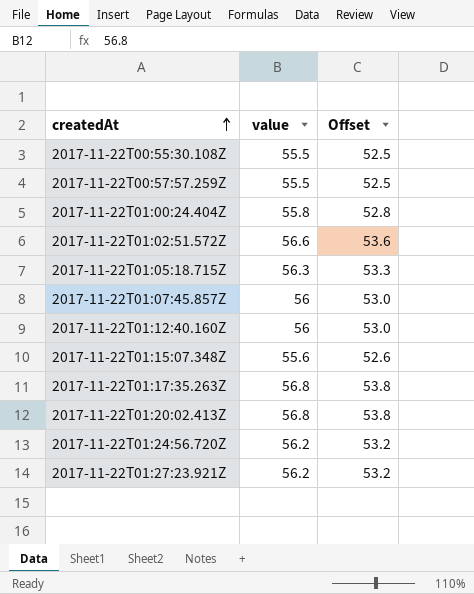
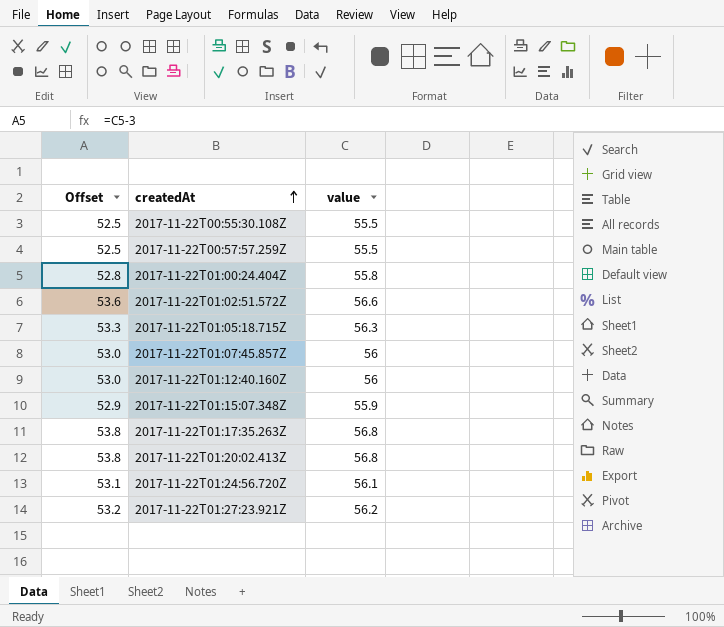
column Offset | position: 3 -> 1
2017-11-22T01:15:07.348Z | Offset: 52.6 -> 52.9
2017-11-22T01:15:07.348Z | value: 55.6 -> 55.9
2017-11-22T01:24:56.720Z | Offset: 53.2 -> 53.1
2017-11-22T01:24:56.720Z | value: 56.2 -> 56.1

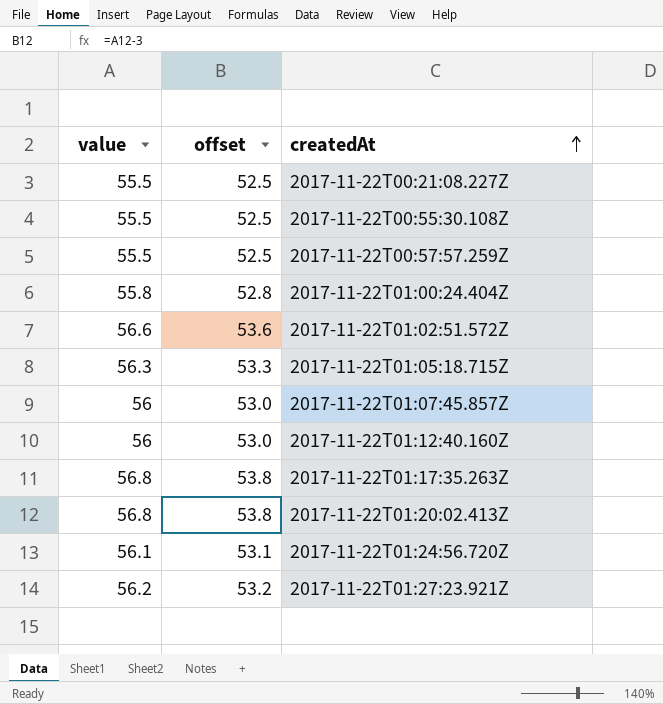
column value | position: 3 -> 1
column name: Offset -> offset
row 2017-11-22T01:15:07.348Z: 52.9 | 55.9 -> none
row 2017-11-22T00:21:08.227Z: none -> 55.5 | 52.5

